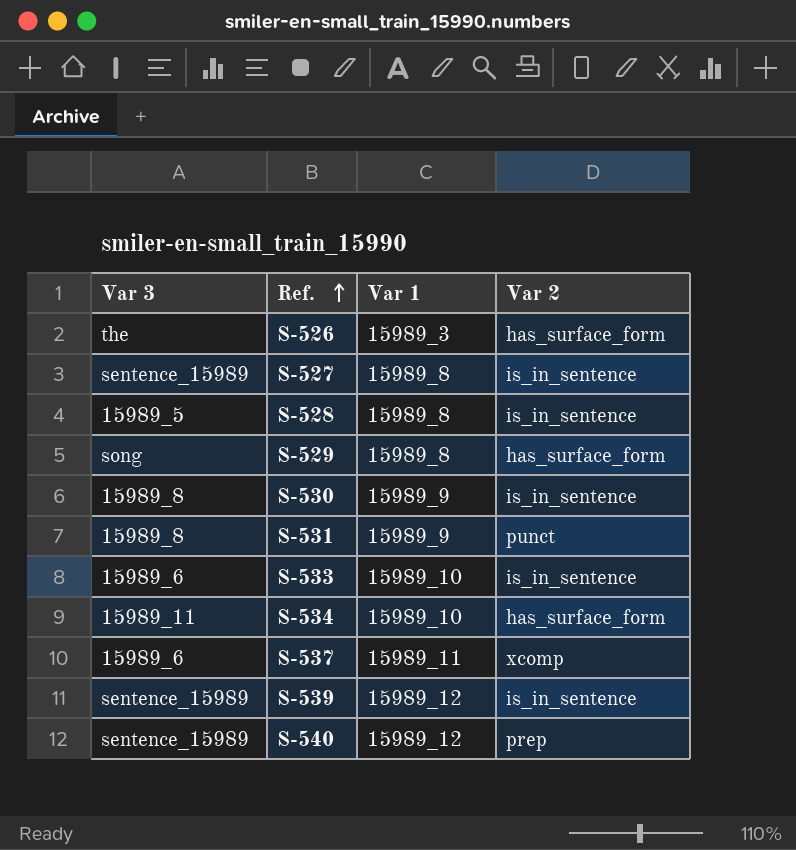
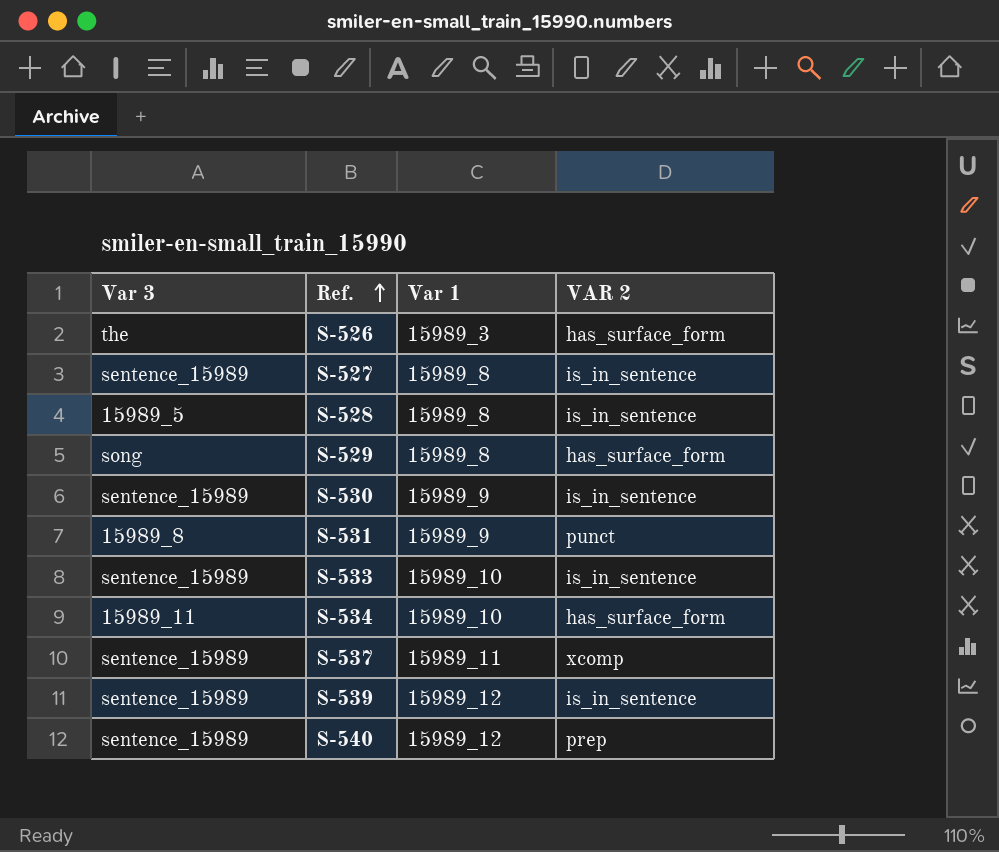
column name: Var 2 -> VAR 2
S-530 | Var 3: 15989_8 -> sentence_15989
S-533 | Var 3: 15989_6 -> sentence_15989
S-537 | Var 3: 15989_6 -> sentence_15989

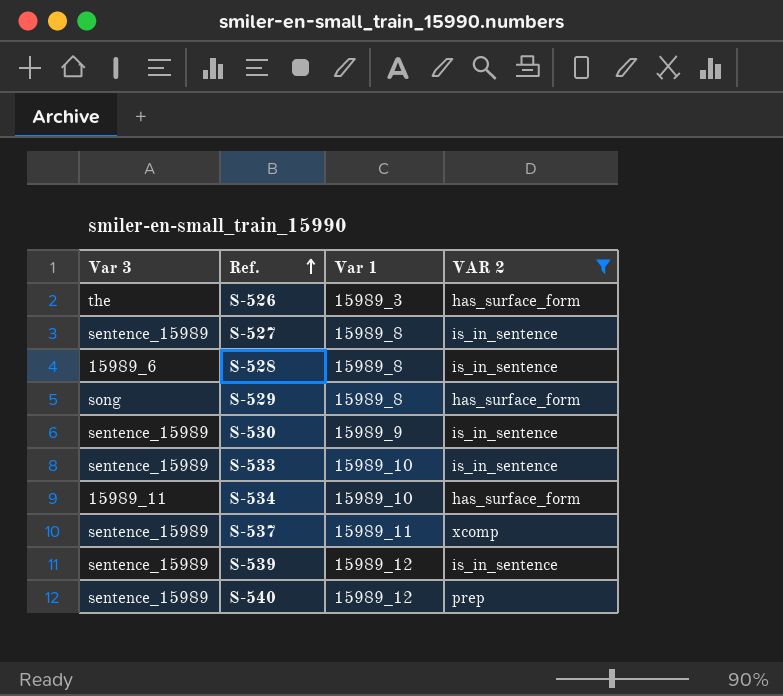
filter: none -> VAR 2 != punct
S-528 | Var 3: 15989_5 -> 15989_6

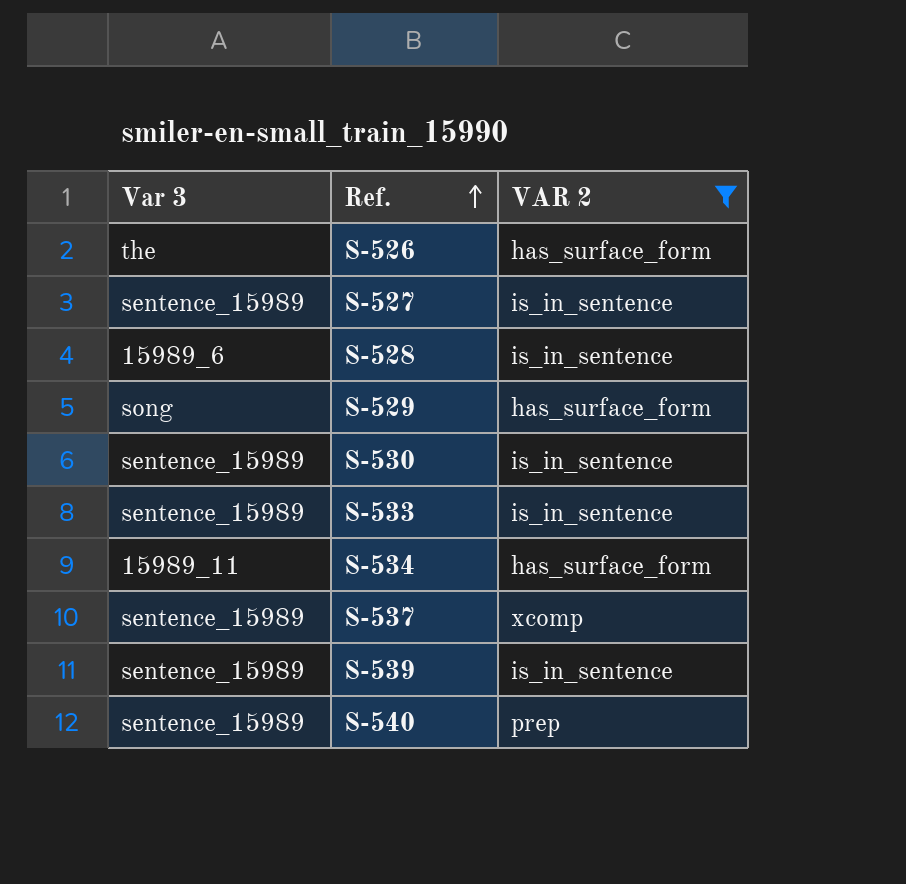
column Var 1 | position: 3 -> none

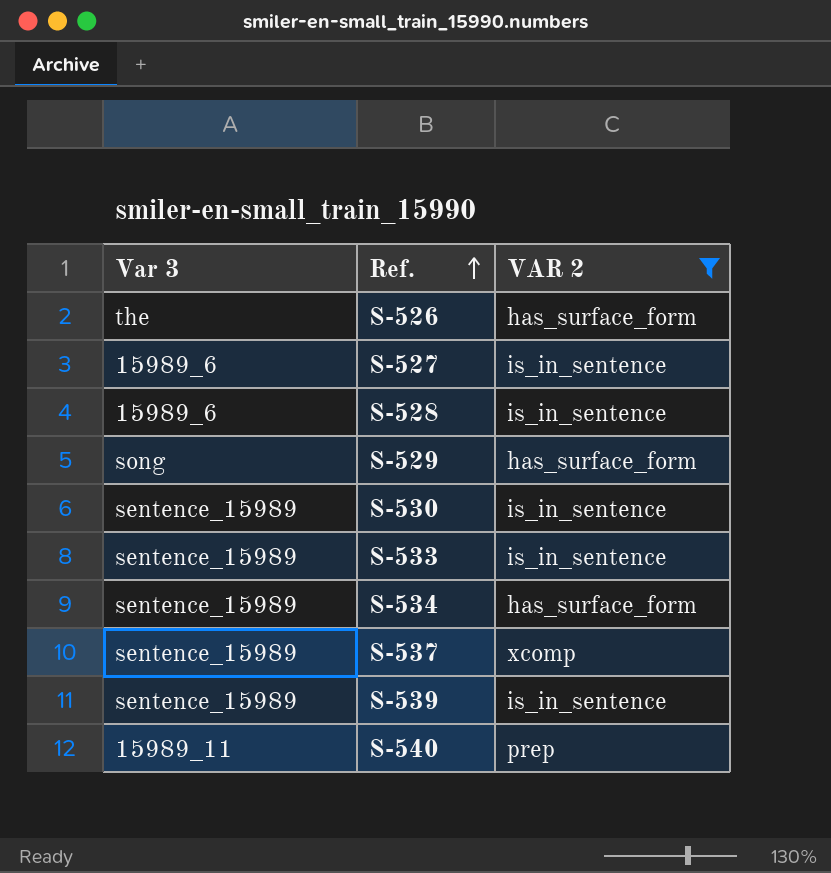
S-527 | Var 3: sentence_15989 -> 15989_6
S-534 | Var 3: 15989_11 -> sentence_15989
S-540 | Var 3: sentence_15989 -> 15989_11

